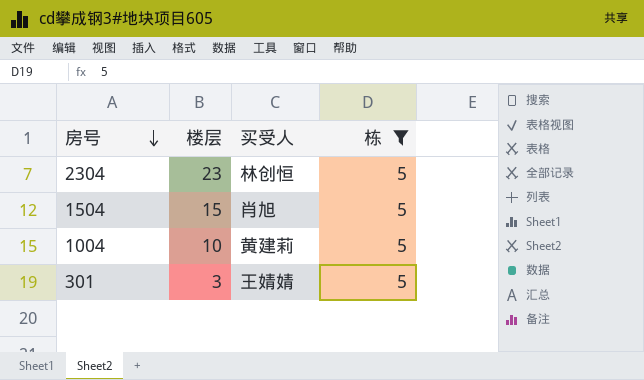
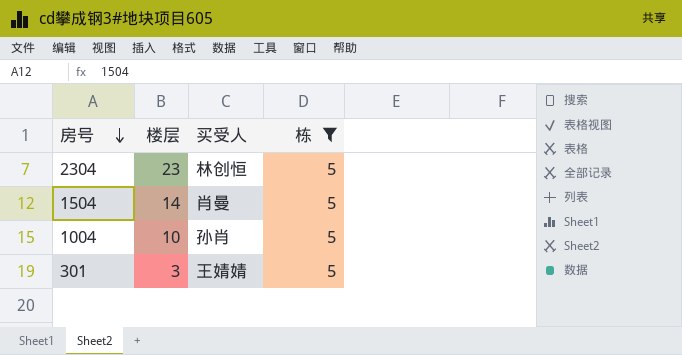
1504 | 楼层: 15 -> 14
1504 | 买受人: 肖旭 -> 肖曼
1004 | 买受人: 黄建莉 -> 孙肖

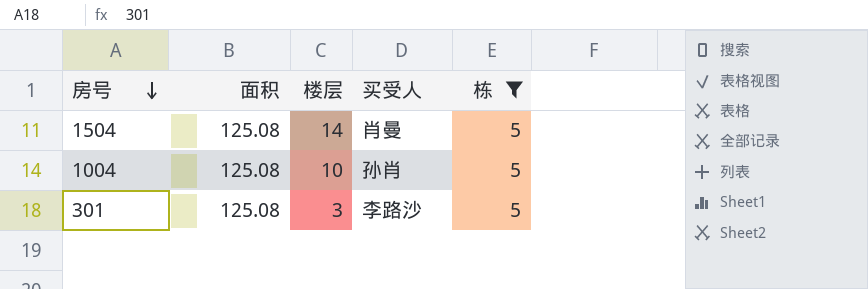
column 面积 | position: none -> 2
row 2304: 23 | 林创恒 | 5 -> none
301 | 买受人: 王婧婧 -> 李路沙

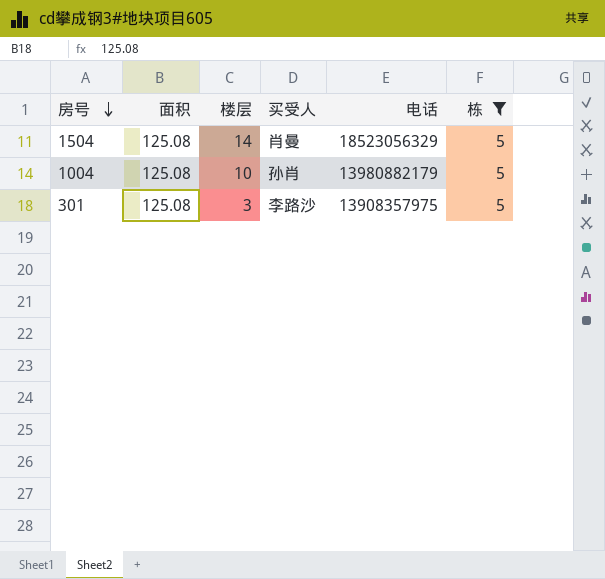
column 电话 | position: none -> 5

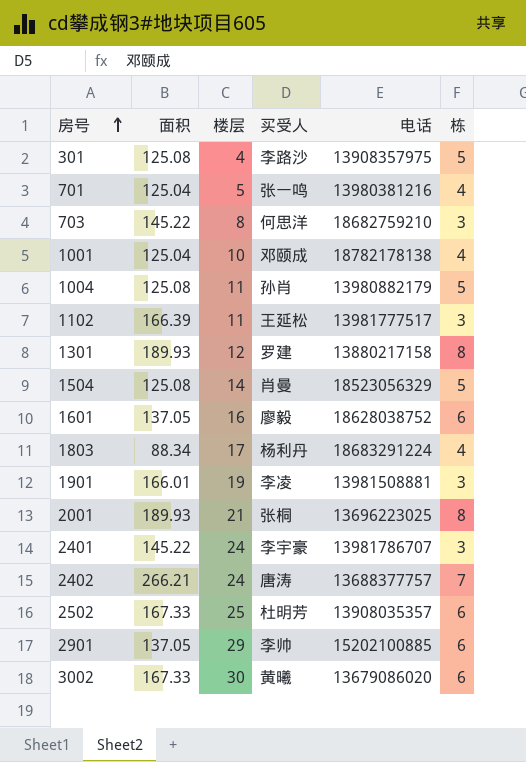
filter: 栋 = 5 -> none
row order: 房号 descending -> 房号 ascending
301 | 楼层: 3 -> 4
1004 | 楼层: 10 -> 11

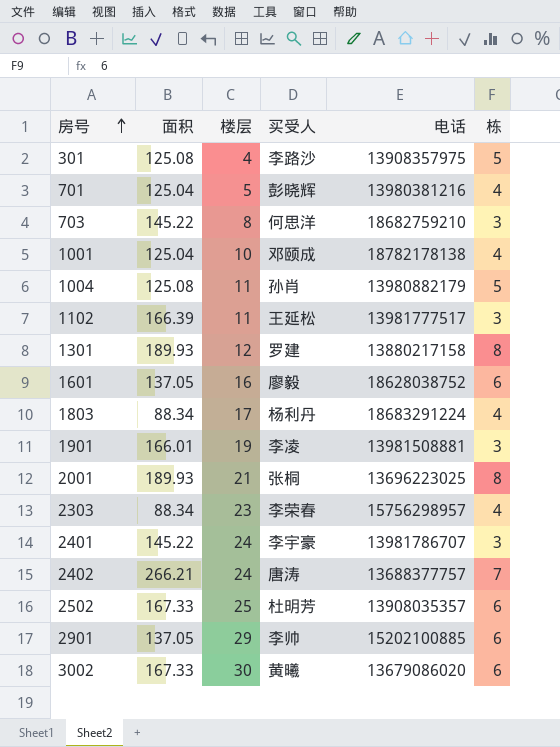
row 1504: 125.08 | 14 | 肖曼 | 18523056329 | 5 -> none
701 | 买受人: 张一鸣 -> 彭晓辉
row 2303: none -> 88.34 | 23 | 李荣春 | 15756298957 | 4

